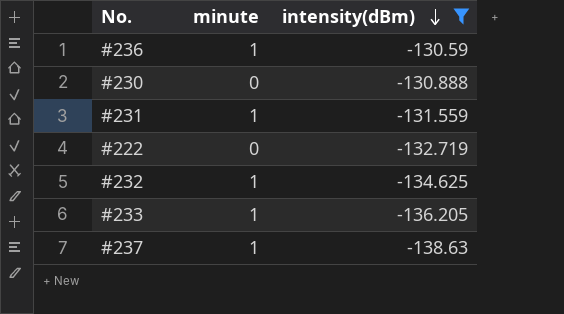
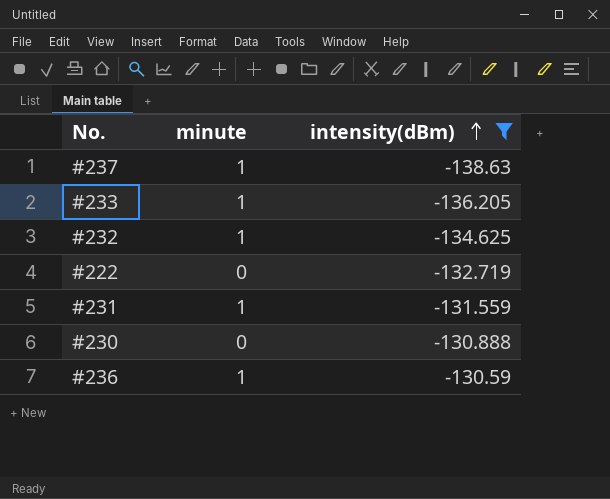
row order: intensity(dBm) descending -> intensity(dBm) ascending

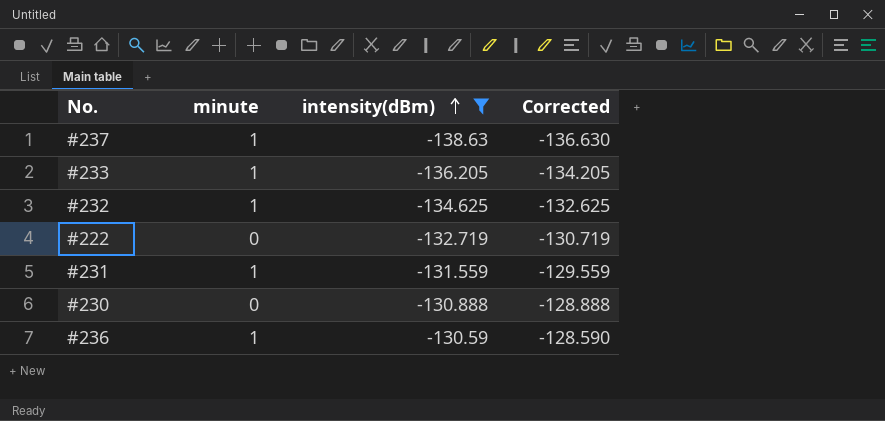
column Corrected | formula: none -> [intensity(dBm)] + 2

